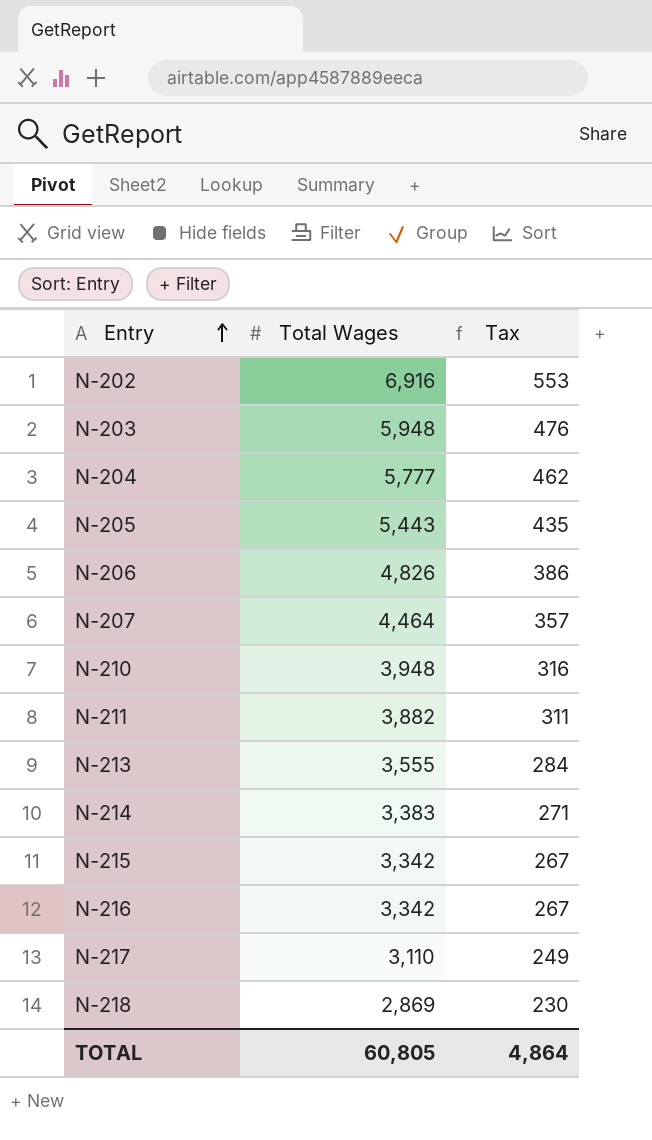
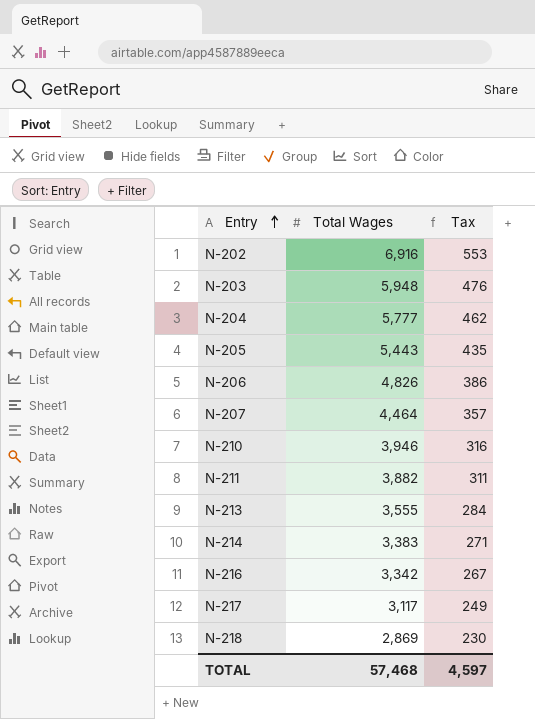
row N-215: 3,342 | 267 -> none
N-210 | Total Wages: 3,948 -> 3,946
N-217 | Total Wages: 3,110 -> 3,117
TOTAL | Total Wages: 60,805 -> 57,468
TOTAL | Tax: 4,864 -> 4,597

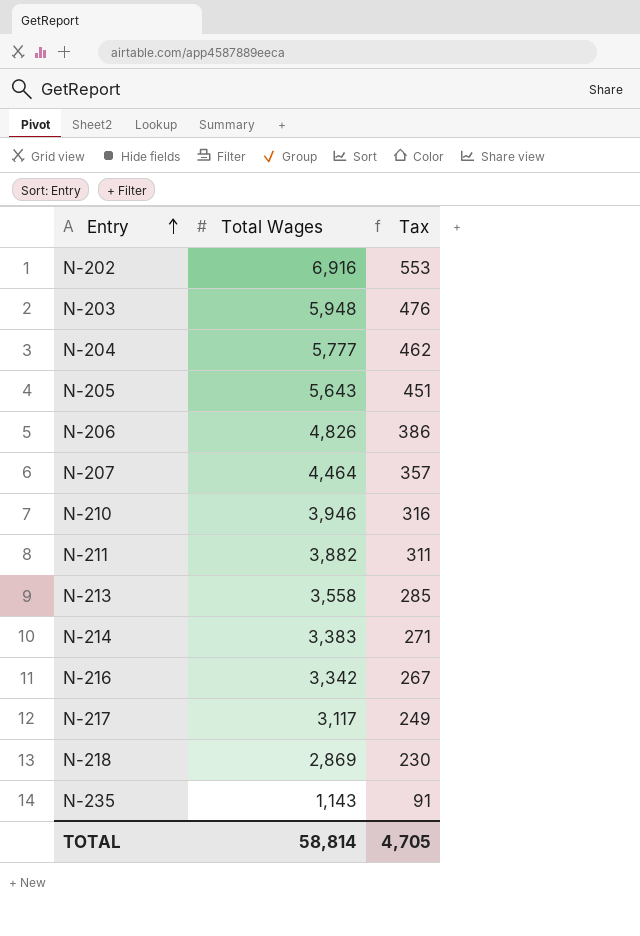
N-205 | Total Wages: 5,443 -> 5,643
N-205 | Tax: 435 -> 451
N-213 | Total Wages: 3,555 -> 3,558
N-213 | Tax: 284 -> 285
row N-235: none -> 1,143 | 91
TOTAL | Total Wages: 57,468 -> 58,814
TOTAL | Tax: 4,597 -> 4,705

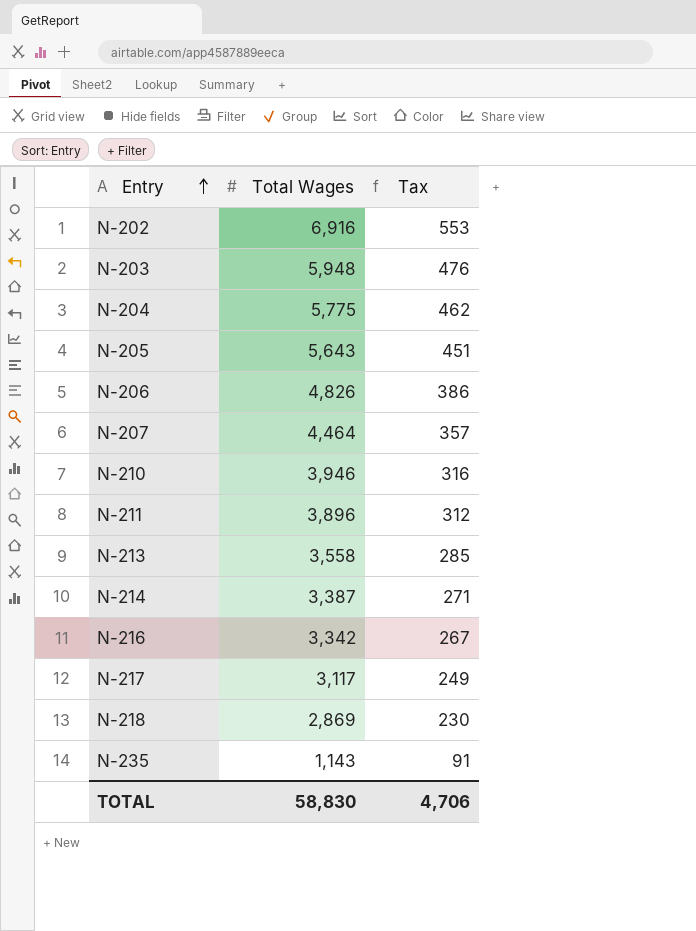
N-204 | Total Wages: 5,777 -> 5,775
N-211 | Total Wages: 3,882 -> 3,896
N-211 | Tax: 311 -> 312
N-214 | Total Wages: 3,383 -> 3,387
TOTAL | Total Wages: 58,814 -> 58,830
TOTAL | Tax: 4,705 -> 4,706

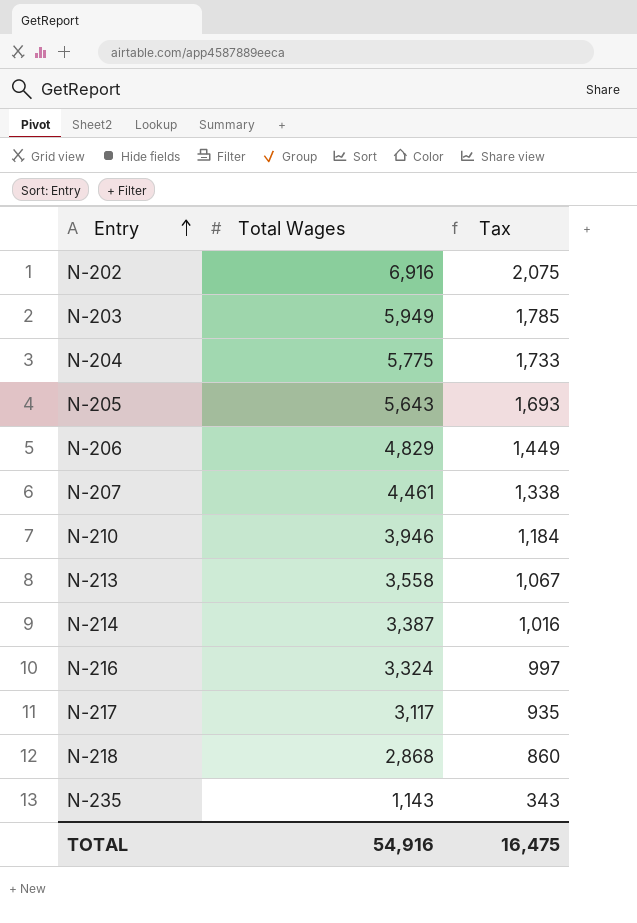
column Tax | formula: [Total Wages] * 0.08 -> [Total Wages] * 0.3
row N-211: 3,896 | 312 -> none
N-203 | Total Wages: 5,948 -> 5,949
N-206 | Total Wages: 4,826 -> 4,829
N-207 | Total Wages: 4,464 -> 4,461
N-216 | Total Wages: 3,342 -> 3,324
N-218 | Total Wages: 2,869 -> 2,868
TOTAL | Total Wages: 58,830 -> 54,916
TOTAL | Tax: 4,706 -> 16,475

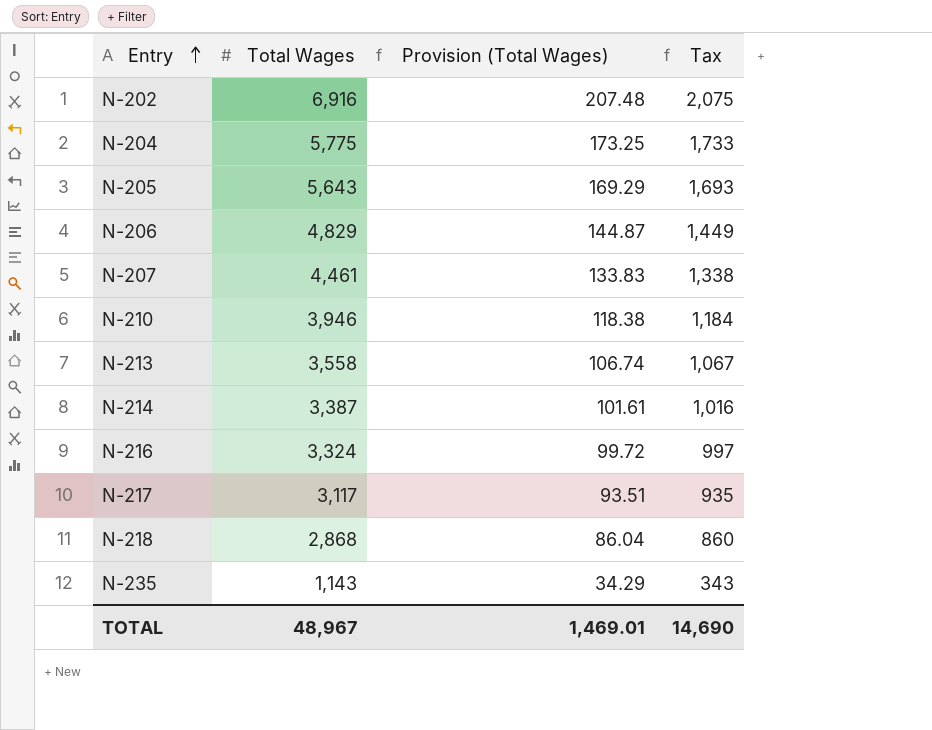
column Provision (Total Wages) | formula: none -> [Total Wages] * 0.03
row N-203: 5,949 | 1,785 -> none
TOTAL | Total Wages: 54,916 -> 48,967
TOTAL | Tax: 16,475 -> 14,690

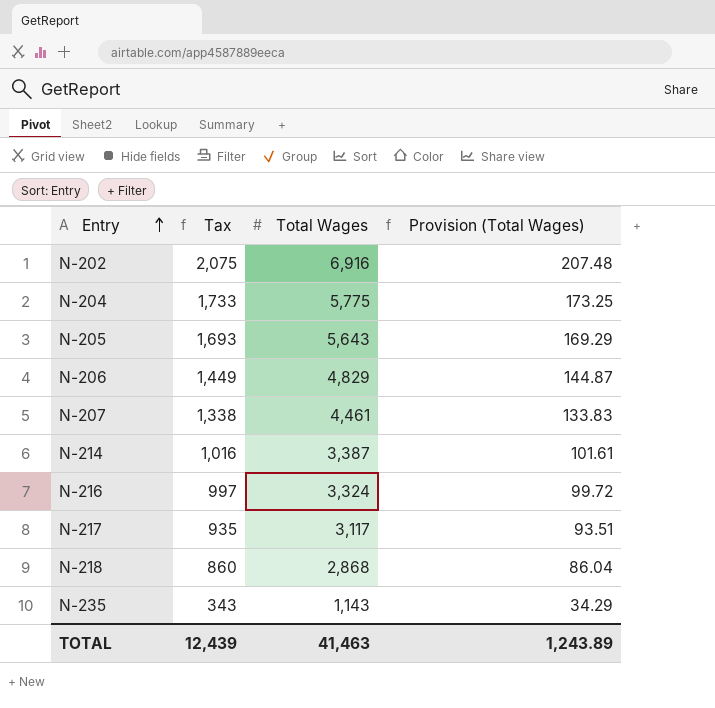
column Tax | position: 4 -> 2
row N-210: 3,946 | 118.38 | 1,184 -> none
row N-213: 3,558 | 106.74 | 1,067 -> none
TOTAL | Tax: 14,690 -> 12,439
TOTAL | Total Wages: 48,967 -> 41,463
TOTAL | Provision (Total Wages): 1,469.01 -> 1,243.89

